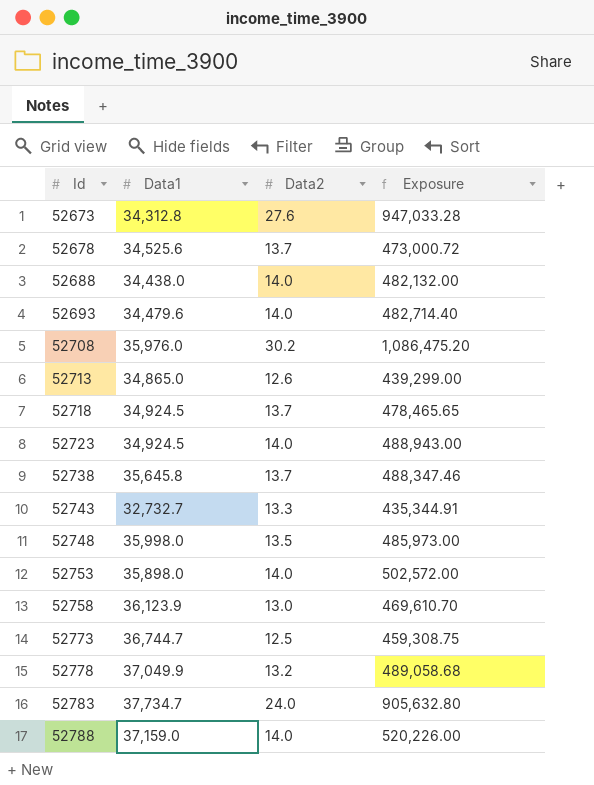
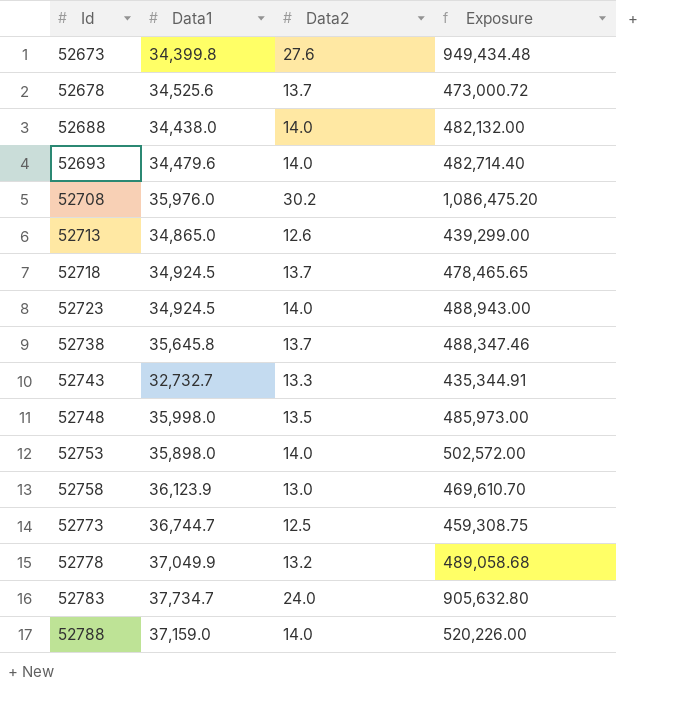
52673 | Data1: 34,312.8 -> 34,399.8
52673 | Exposure: 947,033.28 -> 949,434.48

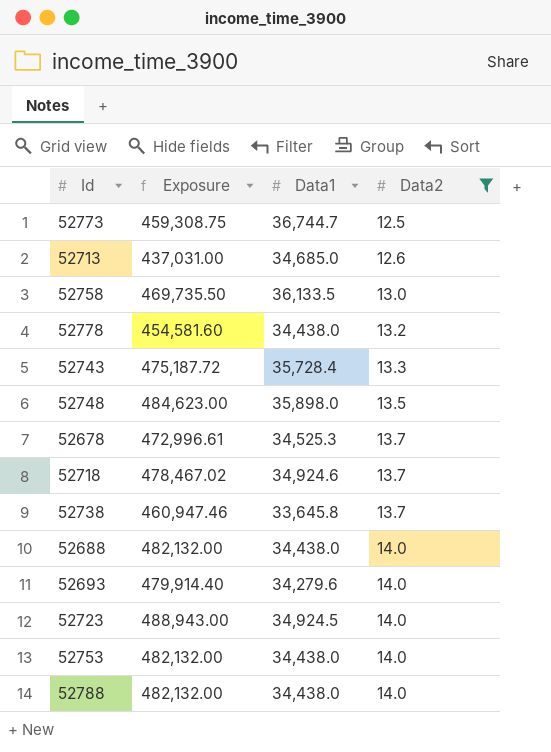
filter: none -> Data2 <= 14.0
row order: Id ascending -> Data2 ascending
column Exposure | position: 4 -> 2
52713 | Exposure: 439,299.00 -> 437,031.00
52713 | Data1: 34,865.0 -> 34,685.0
52758 | Exposure: 469,610.70 -> 469,735.50
52758 | Data1: 36,123.9 -> 36,133.5
52778 | Exposure: 489,058.68 -> 454,581.60
52778 | Data1: 37,049.9 -> 34,438.0
52743 | Exposure: 435,344.91 -> 475,187.72
52743 | Data1: 32,732.7 -> 35,728.4
52748 | Exposure: 485,973.00 -> 484,623.00
52748 | Data1: 35,998.0 -> 35,898.0
52678 | Exposure: 473,000.72 -> 472,996.61
52678 | Data1: 34,525.6 -> 34,525.3
52718 | Exposure: 478,465.65 -> 478,467.02
52718 | Data1: 34,924.5 -> 34,924.6
52738 | Exposure: 488,347.46 -> 460,947.46
52738 | Data1: 35,645.8 -> 33,645.8
52693 | Exposure: 482,714.40 -> 479,914.40
52693 | Data1: 34,479.6 -> 34,279.6
52753 | Exposure: 502,572.00 -> 482,132.00
52753 | Data1: 35,898.0 -> 34,438.0
52788 | Exposure: 520,226.00 -> 482,132.00
52788 | Data1: 37,159.0 -> 34,438.0

